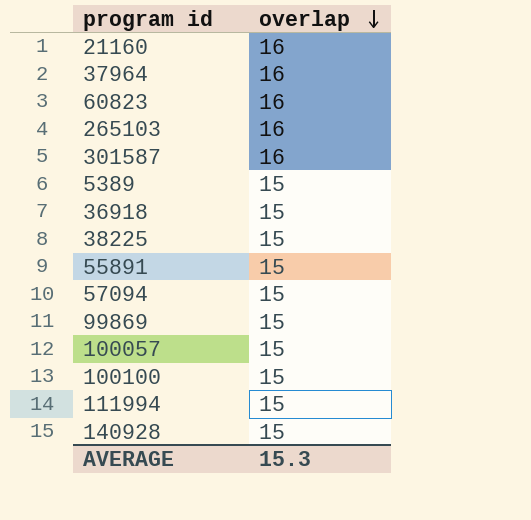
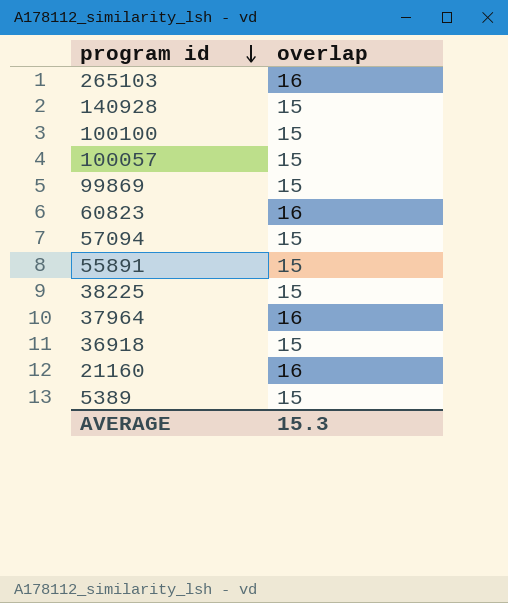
row order: overlap descending -> program id descending
row 301587: 16 -> none
row 111994: 15 -> none

